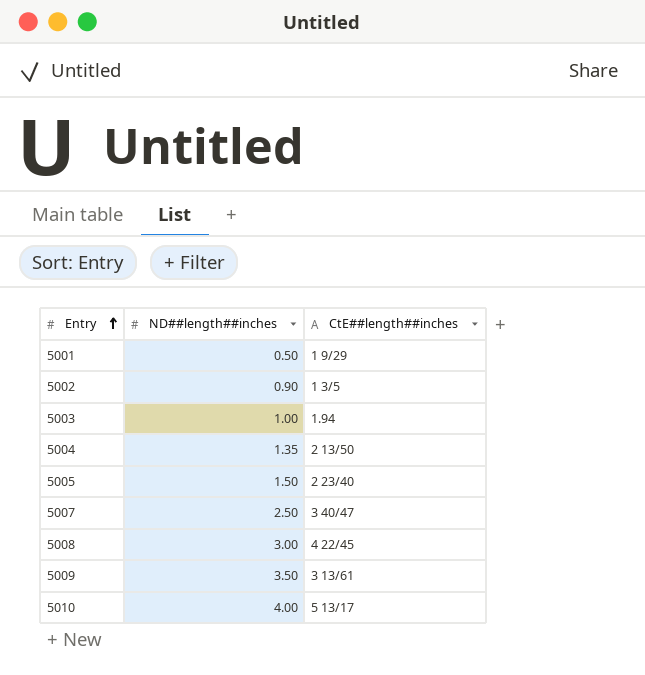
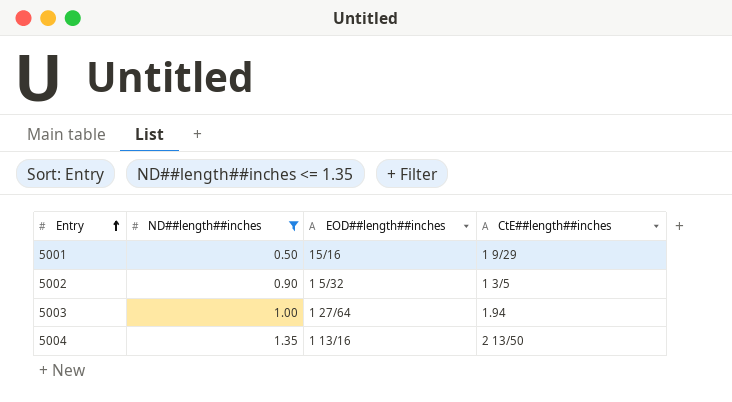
filter: none -> ND##length##inches <= 1.35
column EOD##length##inches | position: none -> 3

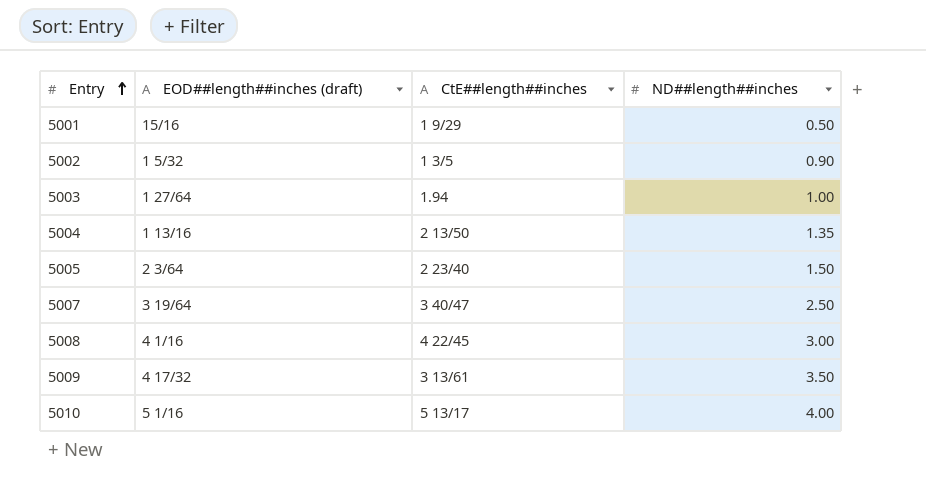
filter: ND##length##inches <= 1.35 -> none
column name: EOD##length##inches -> EOD##length##inches (draft)
column ND##length##inches | position: 2 -> 4

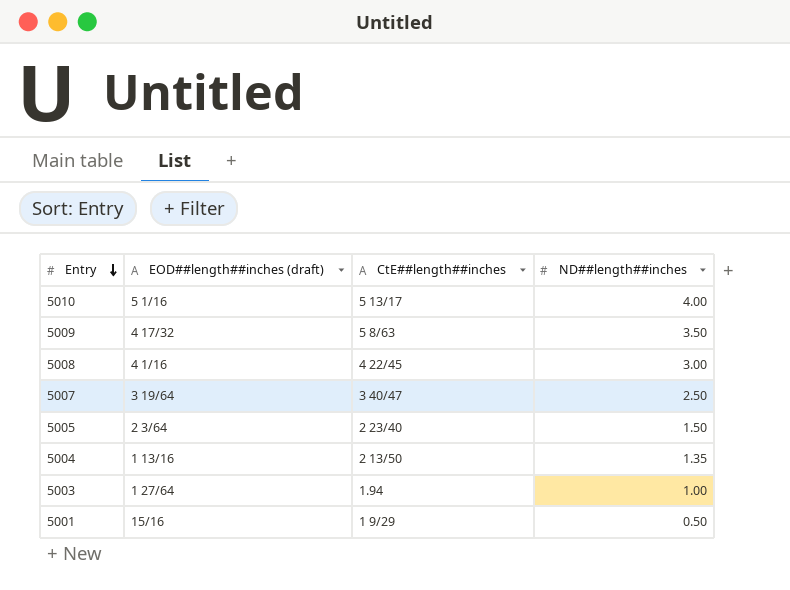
row order: Entry ascending -> Entry descending
row 5002: 1 5/32 | 1 3/5 | 0.90 -> none
5009 | CtE##length##inches: 3 13/61 -> 5 8/63

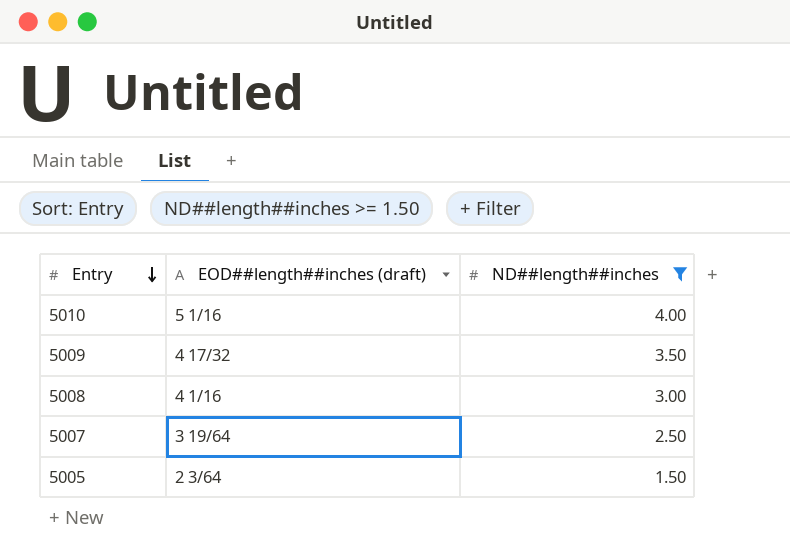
filter: none -> ND##length##inches >= 1.50
column CtE##length##inches | position: 3 -> none

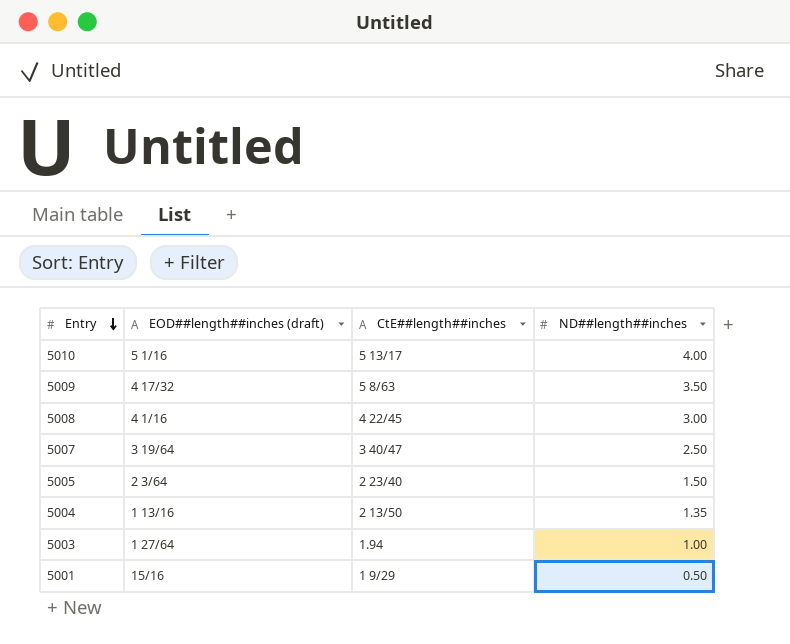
filter: ND##length##inches >= 1.50 -> none
column CtE##length##inches | position: none -> 3

